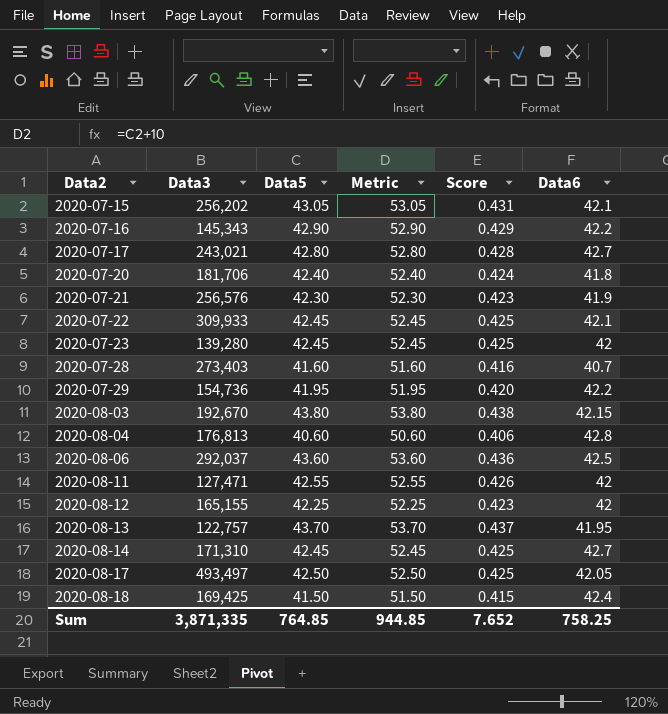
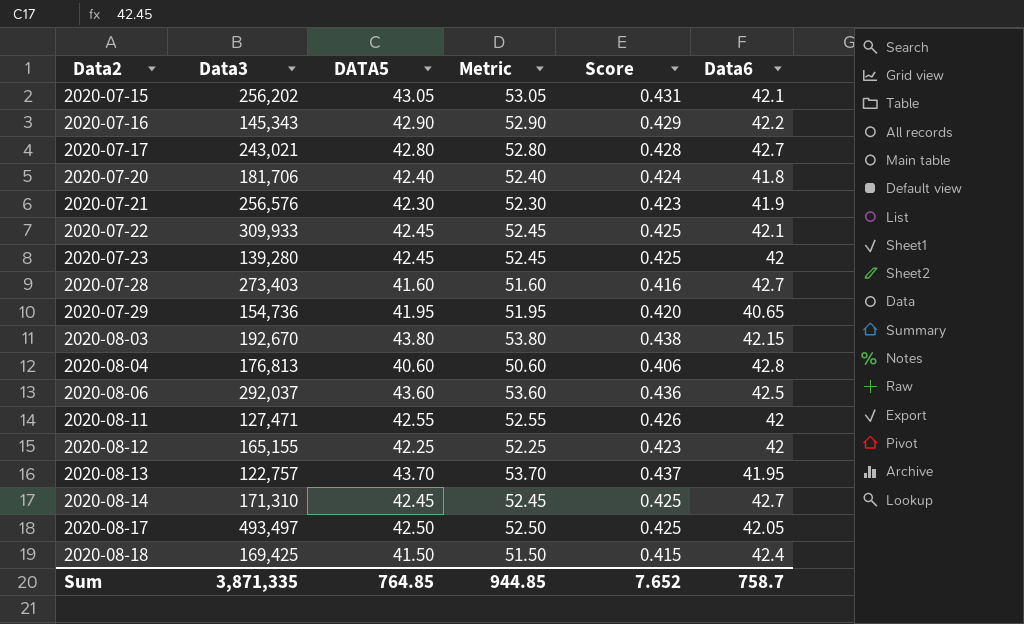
column name: Data5 -> DATA5
2020-07-28 | Data6: 40.7 -> 42.7
2020-07-29 | Data6: 42.2 -> 40.65
Sum | Data6: 758.25 -> 758.7

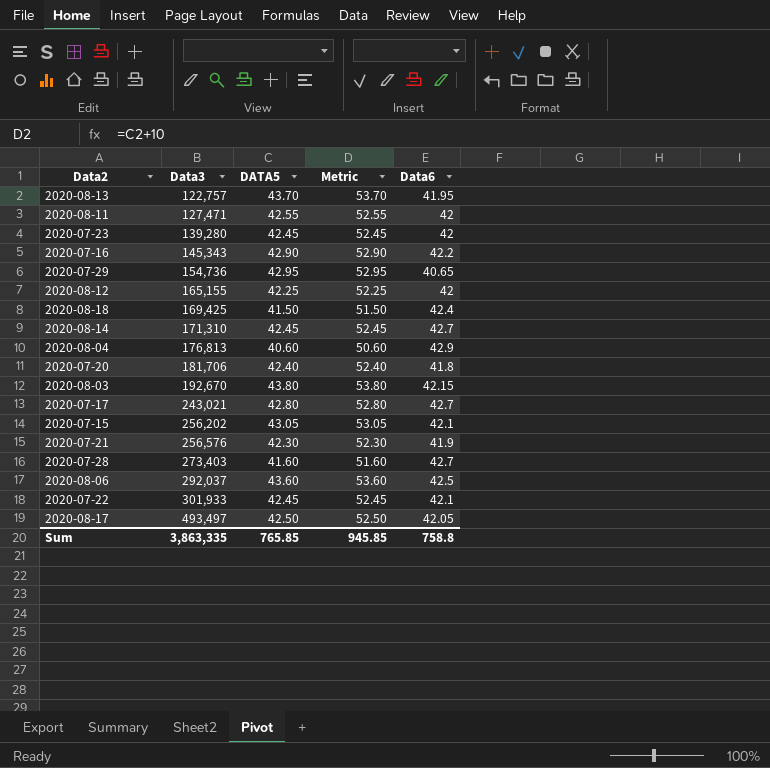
row order: Data2 ascending -> Data3 ascending
column Score | formula: [DATA5] * 0.01 -> none
2020-07-29 | DATA5: 41.95 -> 42.95
2020-07-29 | Metric: 51.95 -> 52.95
2020-08-04 | Data6: 42.8 -> 42.9
2020-07-22 | Data3: 309,933 -> 301,933
Sum | Data3: 3,871,335 -> 3,863,335
Sum | DATA5: 764.85 -> 765.85
Sum | Metric: 944.85 -> 945.85
Sum | Data6: 758.7 -> 758.8

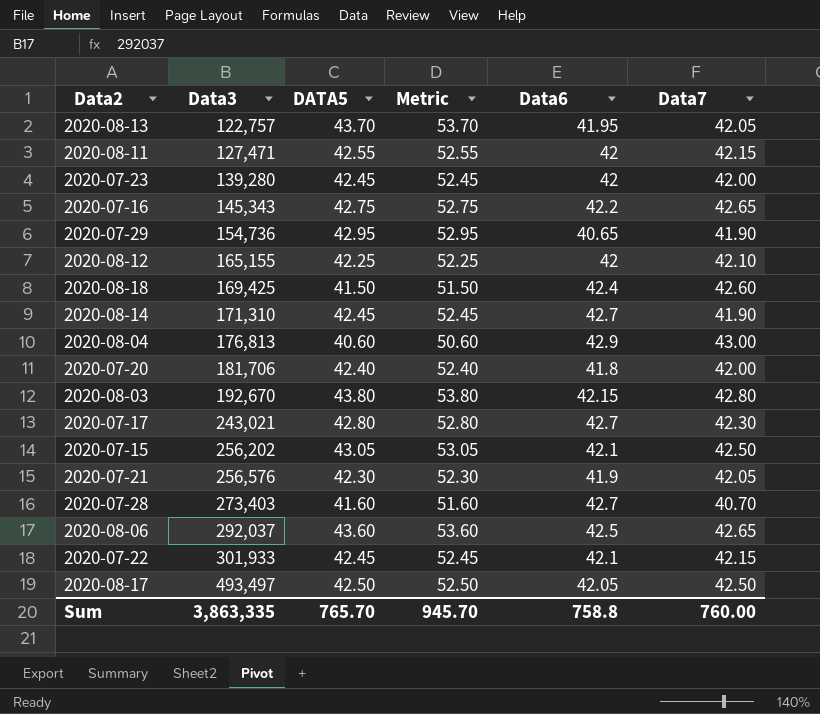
column Data7 | position: none -> 6
2020-07-16 | DATA5: 42.90 -> 42.75
2020-07-16 | Metric: 52.90 -> 52.75
Sum | DATA5: 765.85 -> 765.70
Sum | Metric: 945.85 -> 945.70

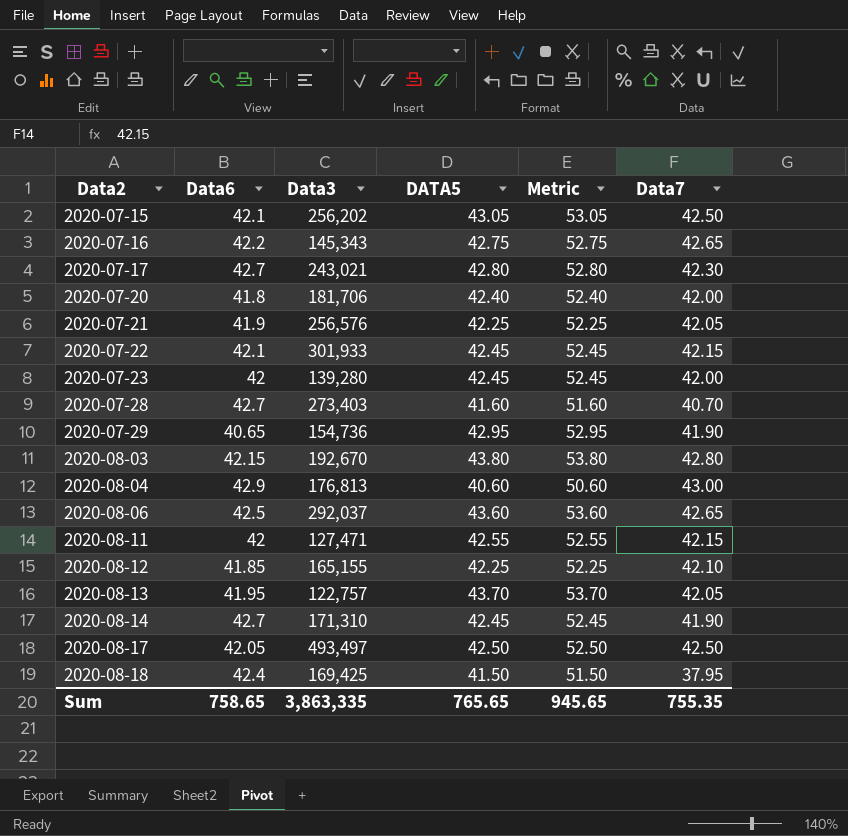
row order: Data3 ascending -> Data2 ascending
column Data6 | position: 5 -> 2
2020-07-21 | DATA5: 42.30 -> 42.25
2020-07-21 | Metric: 52.30 -> 52.25
2020-08-12 | Data6: 42 -> 41.85
2020-08-18 | Data7: 42.60 -> 37.95
Sum | Data6: 758.8 -> 758.65
Sum | DATA5: 765.70 -> 765.65
Sum | Metric: 945.70 -> 945.65
Sum | Data7: 760.00 -> 755.35

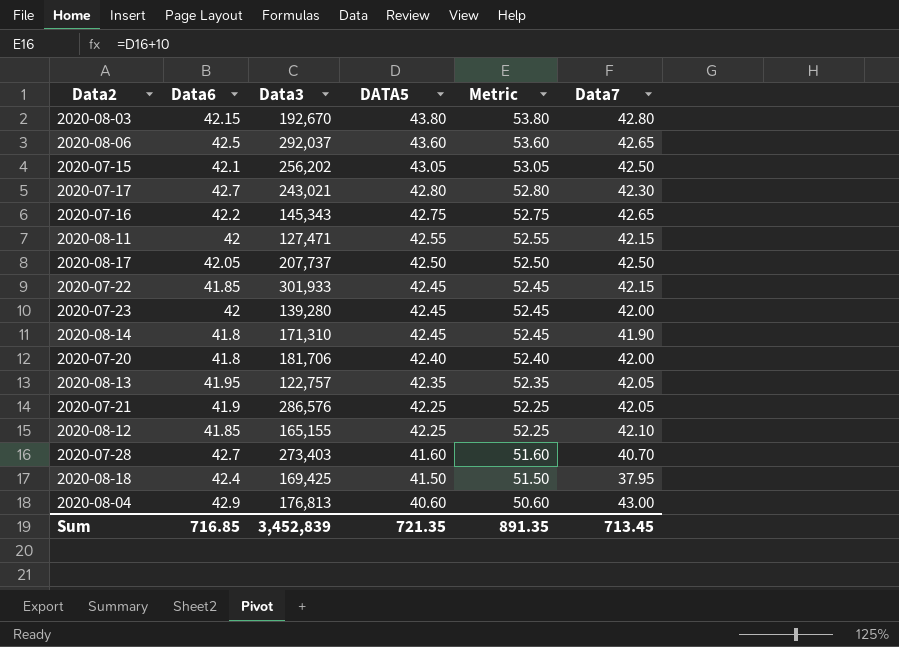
row order: Data2 ascending -> DATA5 descending
row 2020-07-29: 40.65 | 154,736 | 42.95 | 52.95 | 41.90 -> none
2020-08-17 | Data3: 493,497 -> 207,737
2020-07-22 | Data6: 42.1 -> 41.85
2020-08-14 | Data6: 42.7 -> 41.8
2020-08-13 | DATA5: 43.70 -> 42.35
2020-08-13 | Metric: 53.70 -> 52.35
2020-07-21 | Data3: 256,576 -> 286,576
Sum | Data6: 758.65 -> 716.85
Sum | Data3: 3,863,335 -> 3,452,839
Sum | DATA5: 765.65 -> 721.35
Sum | Metric: 945.65 -> 891.35
Sum | Data7: 755.35 -> 713.45

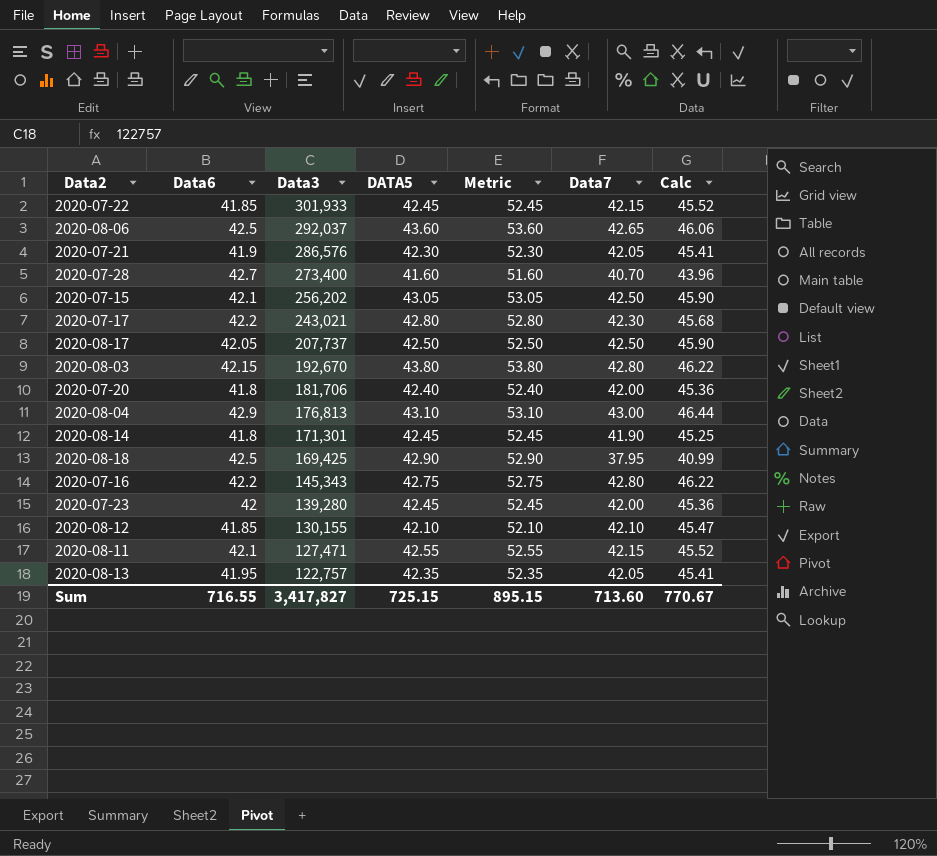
row order: DATA5 descending -> Data3 descending
column Calc | formula: none -> [Data7] * 1.08
2020-07-21 | DATA5: 42.25 -> 42.30
2020-07-21 | Metric: 52.25 -> 52.30
2020-07-28 | Data3: 273,403 -> 273,400
2020-07-17 | Data6: 42.7 -> 42.2
2020-08-04 | DATA5: 40.60 -> 43.10
2020-08-04 | Metric: 50.60 -> 53.10
2020-08-14 | Data3: 171,310 -> 171,301
2020-08-18 | Data6: 42.4 -> 42.5
2020-08-18 | DATA5: 41.50 -> 42.90
2020-08-18 | Metric: 51.50 -> 52.90
2020-07-16 | Data7: 42.65 -> 42.80
2020-08-12 | Data3: 165,155 -> 130,155
2020-08-12 | DATA5: 42.25 -> 42.10
2020-08-12 | Metric: 52.25 -> 52.10
2020-08-11 | Data6: 42 -> 42.1
Sum | Data6: 716.85 -> 716.55
Sum | Data3: 3,452,839 -> 3,417,827
Sum | DATA5: 721.35 -> 725.15
Sum | Metric: 891.35 -> 895.15
Sum | Data7: 713.45 -> 713.60

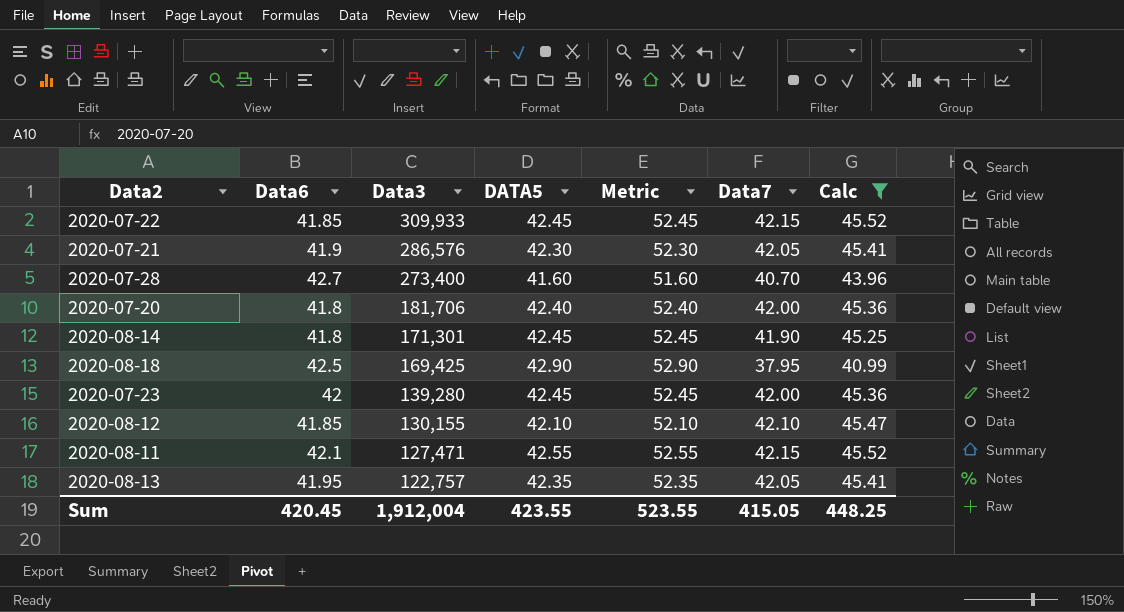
filter: none -> Calc <= 45.52
2020-07-22 | Data3: 301,933 -> 309,933
Sum | Data6: 716.55 -> 420.45
Sum | Data3: 3,417,827 -> 1,912,004
Sum | DATA5: 725.15 -> 423.55
Sum | Metric: 895.15 -> 523.55
Sum | Data7: 713.60 -> 415.05
Sum | Calc: 770.67 -> 448.25

